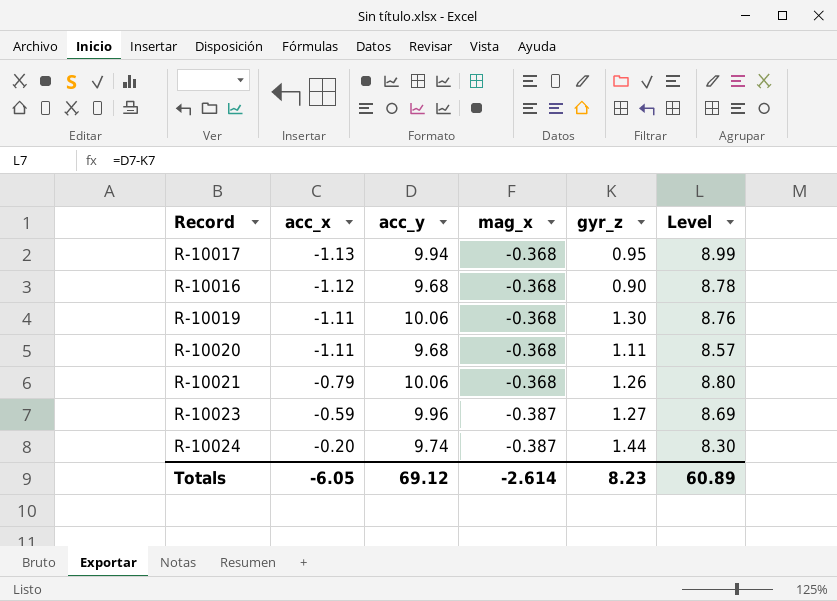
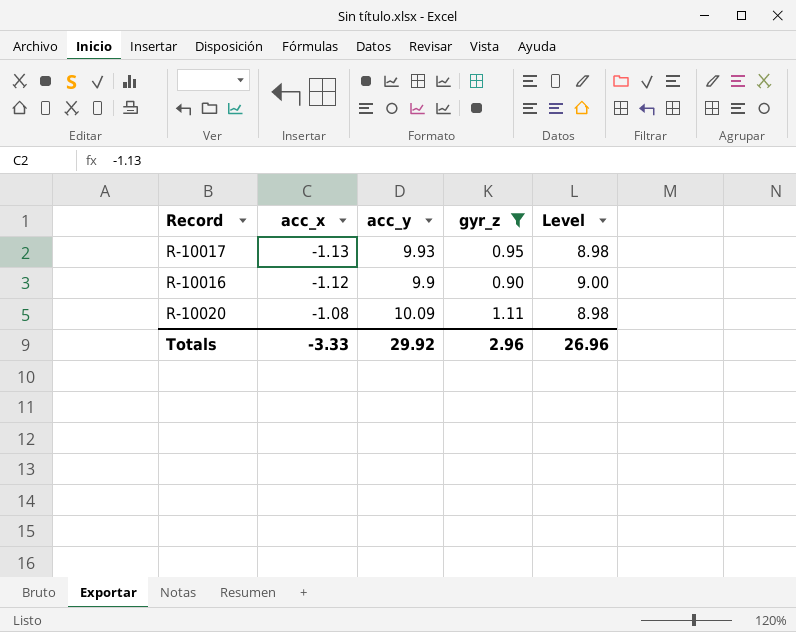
filter: none -> gyr_z <= 1.11
column mag_x | position: 4 -> none
R-10017 | acc_y: 9.94 -> 9.93
R-10017 | Level: 8.99 -> 8.98
R-10016 | acc_y: 9.68 -> 9.9
R-10016 | Level: 8.78 -> 9.00
R-10020 | acc_x: -1.11 -> -1.08
R-10020 | acc_y: 9.68 -> 10.09
R-10020 | Level: 8.57 -> 8.98
Totals | acc_x: -6.05 -> -3.33
Totals | acc_y: 69.12 -> 29.92
Totals | gyr_z: 8.23 -> 2.96
Totals | Level: 60.89 -> 26.96

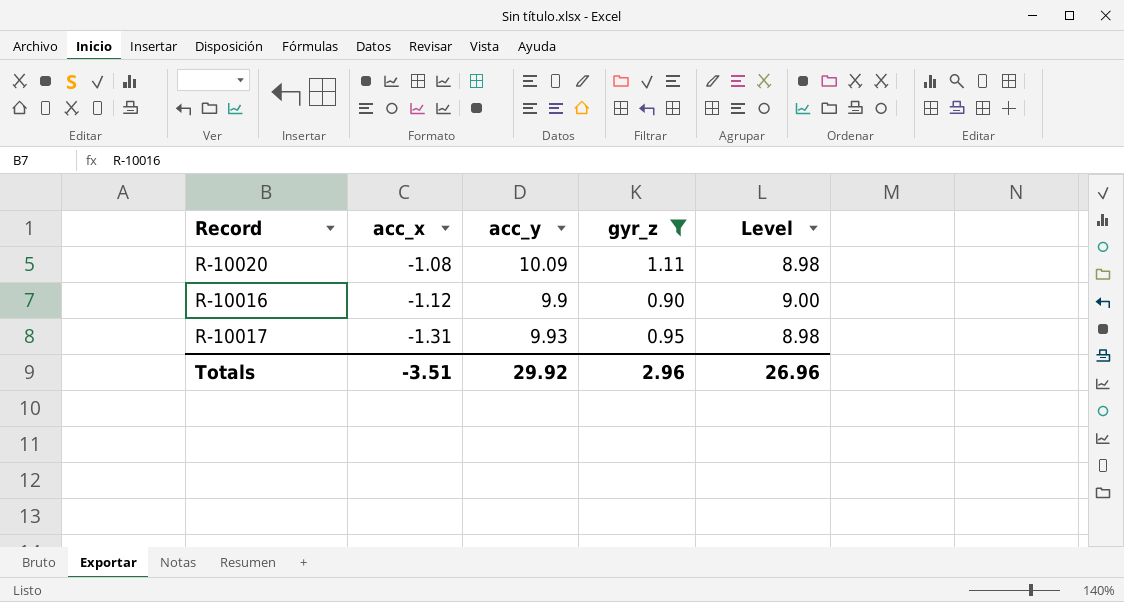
row order: acc_x ascending -> acc_x descending
R-10017 | acc_x: -1.13 -> -1.31
Totals | acc_x: -3.33 -> -3.51

